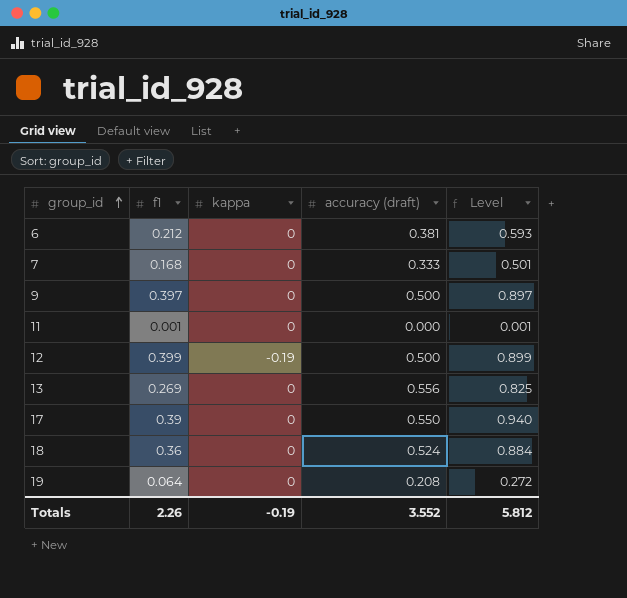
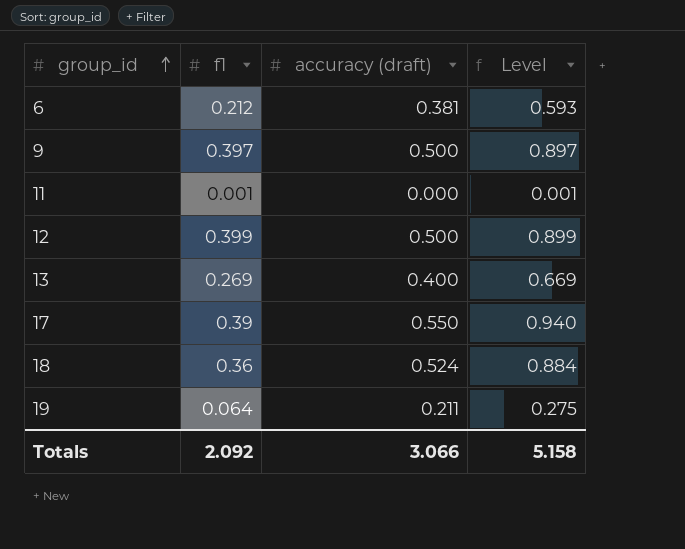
column kappa | position: 3 -> none
row 7: 0.168 | 0 | 0.333 | 0.501 -> none
13 | accuracy (draft): 0.556 -> 0.400
13 | Level: 0.825 -> 0.669
19 | accuracy (draft): 0.208 -> 0.211
19 | Level: 0.272 -> 0.275
Totals | f1: 2.26 -> 2.092
Totals | accuracy (draft): 3.552 -> 3.066
Totals | Level: 5.812 -> 5.158

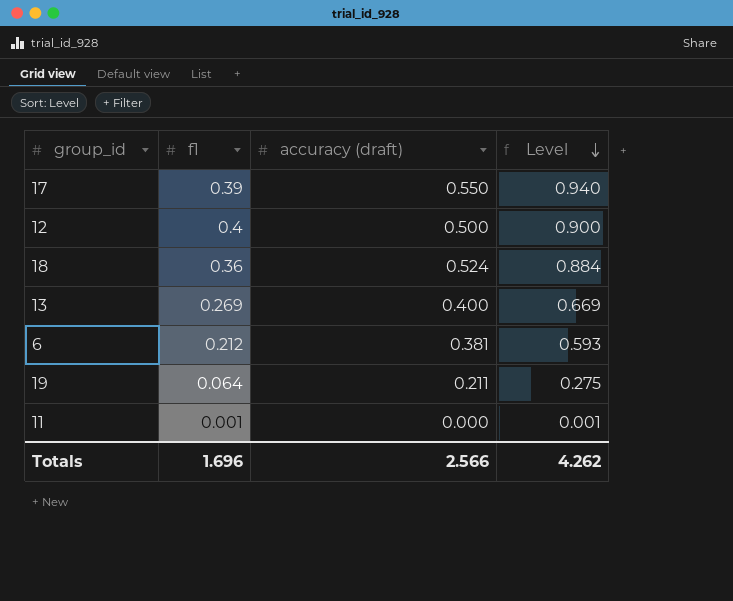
row order: group_id ascending -> Level descending
row 9: 0.397 | 0.500 | 0.897 -> none
12 | f1: 0.399 -> 0.4
12 | Level: 0.899 -> 0.900
Totals | f1: 2.092 -> 1.696
Totals | accuracy (draft): 3.066 -> 2.566
Totals | Level: 5.158 -> 4.262

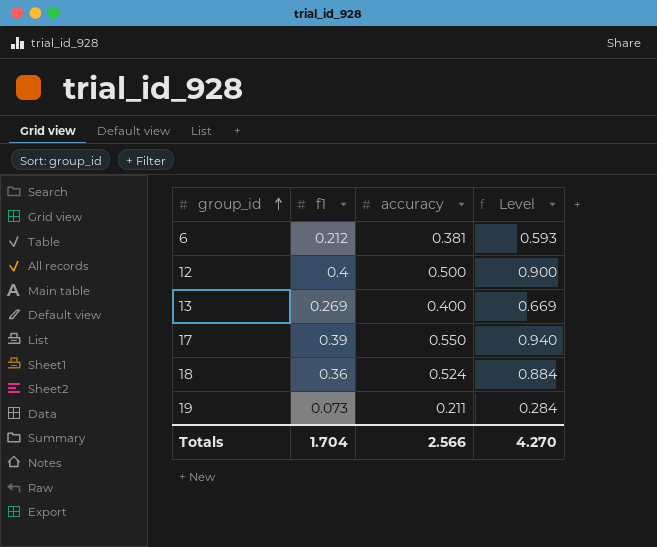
row order: Level descending -> group_id ascending
column name: accuracy (draft) -> accuracy
row 11: 0.001 | 0.000 | 0.001 -> none
19 | f1: 0.064 -> 0.073
19 | Level: 0.275 -> 0.284
Totals | f1: 1.696 -> 1.704
Totals | Level: 4.262 -> 4.270

